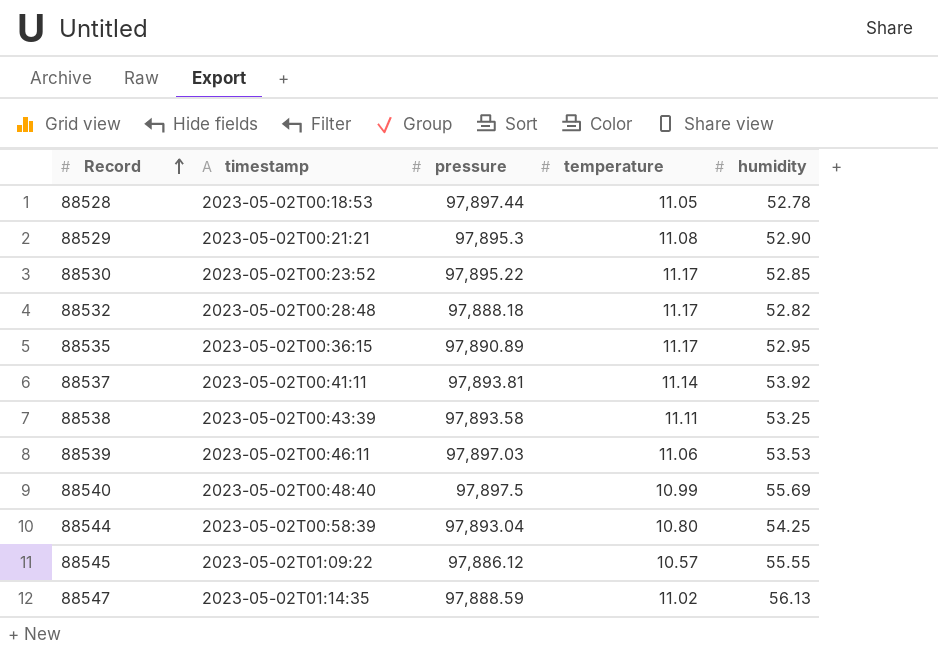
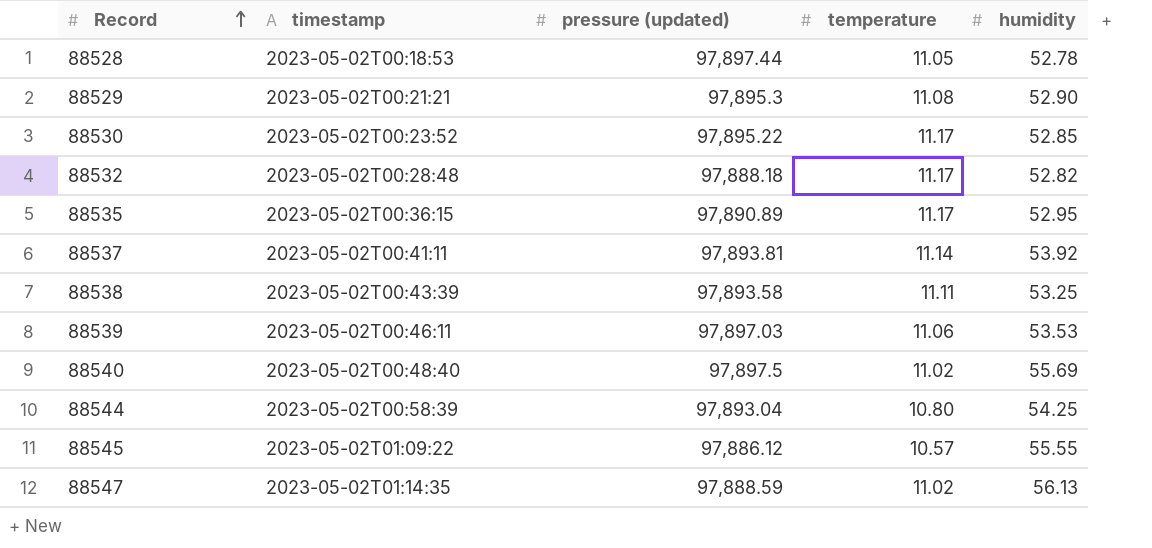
column name: pressure -> pressure (updated)
88540 | temperature: 10.99 -> 11.02

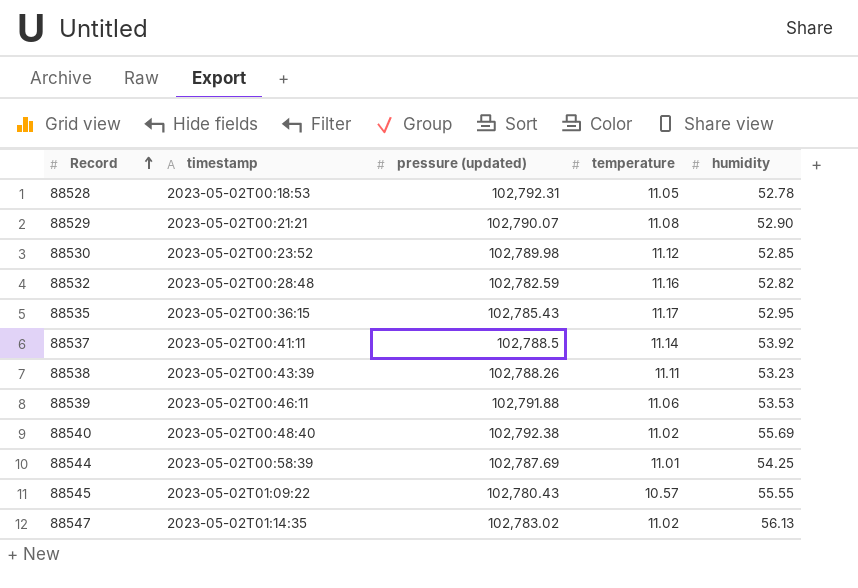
88528 | pressure (updated): 97,897.44 -> 102,792.31
88529 | pressure (updated): 97,895.3 -> 102,790.07
88530 | pressure (updated): 97,895.22 -> 102,789.98
88530 | temperature: 11.17 -> 11.12
88532 | pressure (updated): 97,888.18 -> 102,782.59
88532 | temperature: 11.17 -> 11.16
88535 | pressure (updated): 97,890.89 -> 102,785.43
88537 | pressure (updated): 97,893.81 -> 102,788.5
88538 | pressure (updated): 97,893.58 -> 102,788.26
88538 | humidity: 53.25 -> 53.23
88539 | pressure (updated): 97,897.03 -> 102,791.88
88540 | pressure (updated): 97,897.5 -> 102,792.38
88544 | pressure (updated): 97,893.04 -> 102,787.69
88544 | temperature: 10.80 -> 11.01
88545 | pressure (updated): 97,886.12 -> 102,780.43
88547 | pressure (updated): 97,888.59 -> 102,783.02

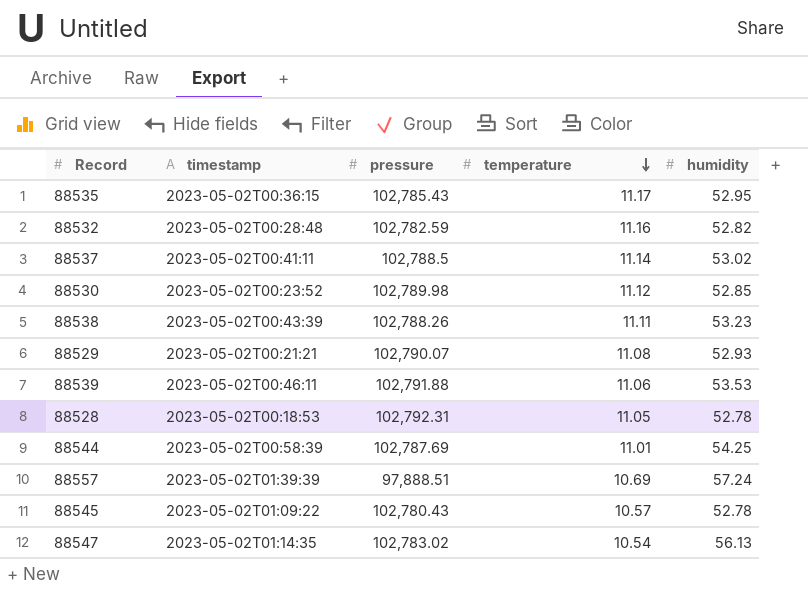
row order: Record ascending -> temperature descending
column name: pressure (updated) -> pressure
row 88540: 2023-05-02T00:48:40 | 102,792.38 | 11.02 | 55.69 -> none
88537 | humidity: 53.92 -> 53.02
88529 | humidity: 52.90 -> 52.93
row 88557: none -> 2023-05-02T01:39:39 | 97,888.51 | 10.69 | 57.24
88545 | humidity: 55.55 -> 52.78
88547 | temperature: 11.02 -> 10.54

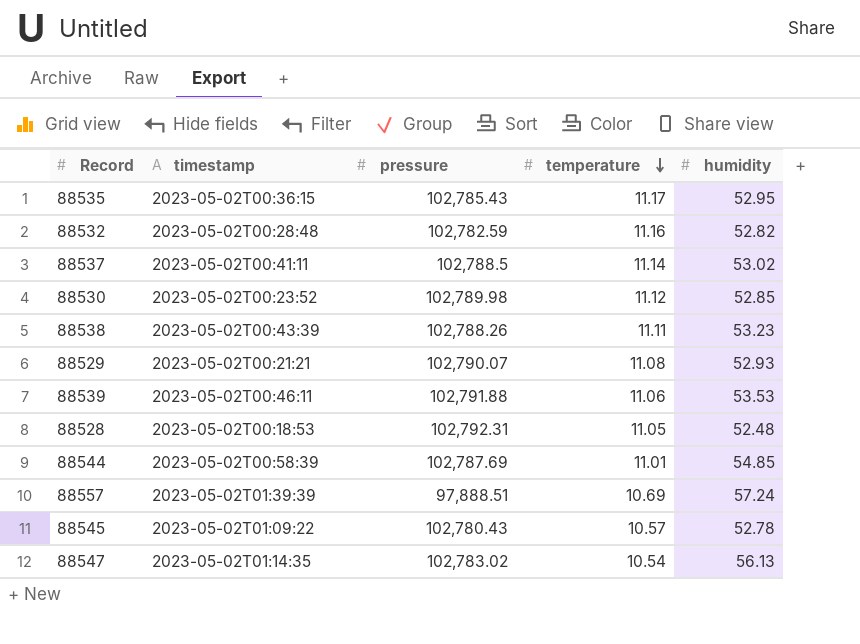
88528 | humidity: 52.78 -> 52.48
88544 | humidity: 54.25 -> 54.85

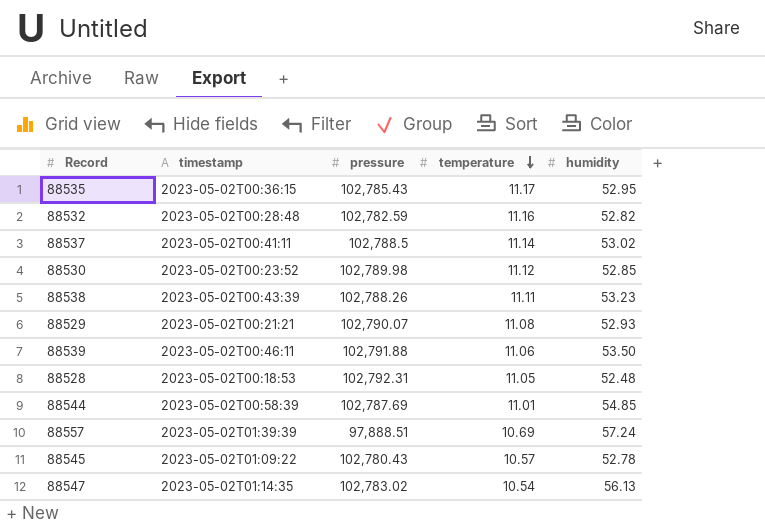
88539 | humidity: 53.53 -> 53.50

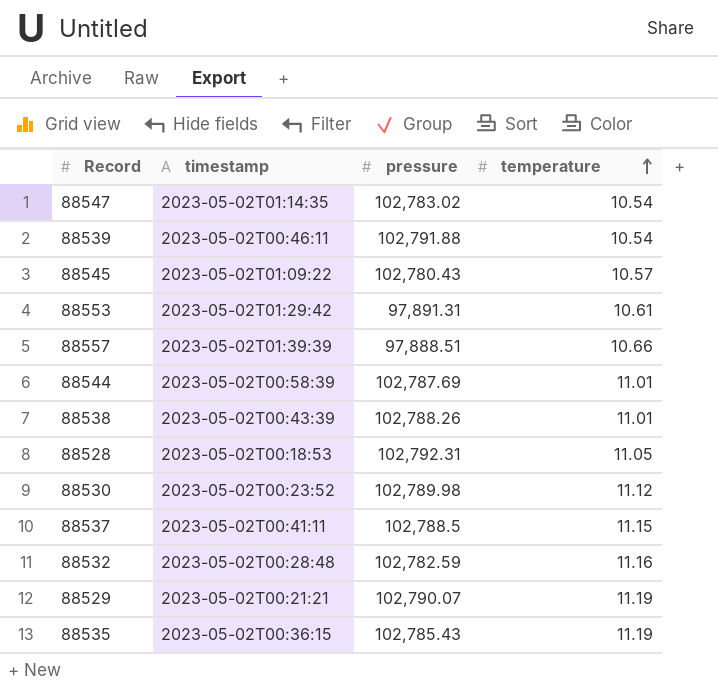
row order: temperature descending -> temperature ascending
column humidity | position: 5 -> none
88539 | temperature: 11.06 -> 10.54
row 88553: none -> 2023-05-02T01:29:42 | 97,891.31 | 10.61
88557 | temperature: 10.69 -> 10.66
88538 | temperature: 11.11 -> 11.01
88537 | temperature: 11.14 -> 11.15
88529 | temperature: 11.08 -> 11.19
88535 | temperature: 11.17 -> 11.19

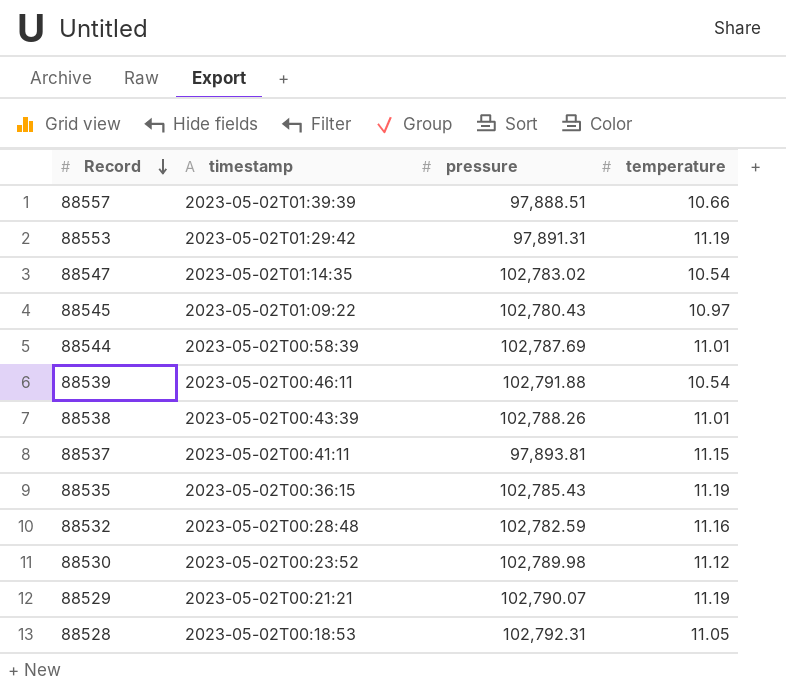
row order: temperature ascending -> Record descending
88553 | temperature: 10.61 -> 11.19
88545 | temperature: 10.57 -> 10.97
88537 | pressure: 102,788.5 -> 97,893.81

